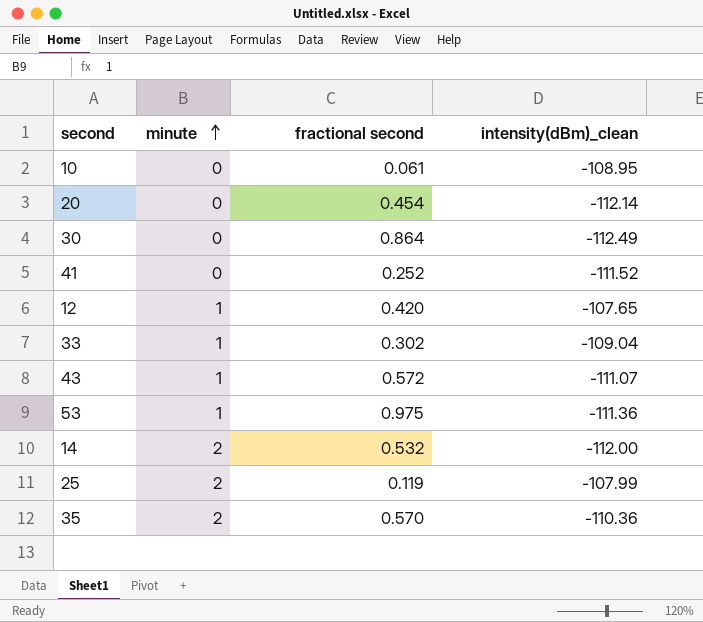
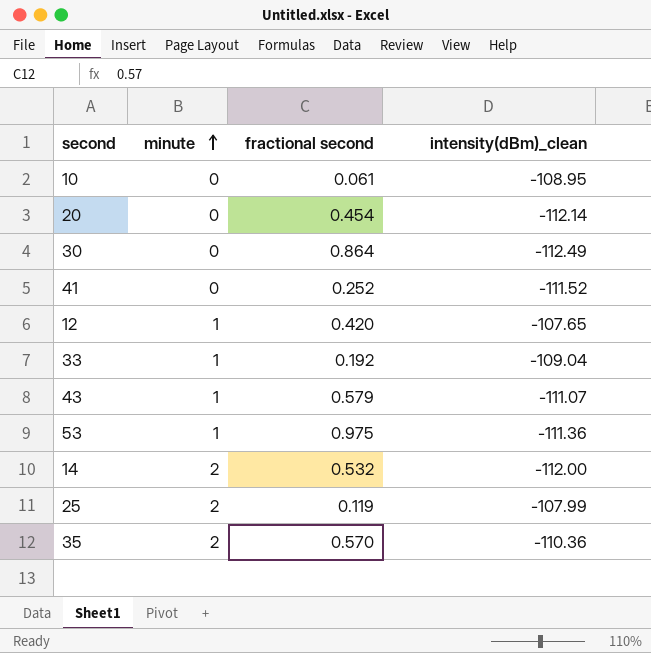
33 | fractional second: 0.302 -> 0.192
43 | fractional second: 0.572 -> 0.579

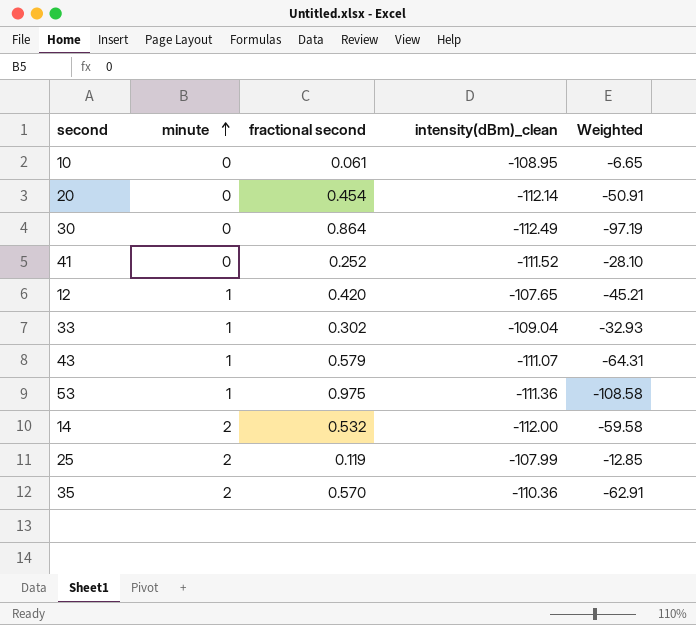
column Weighted | formula: none -> [fractional second] * [intensity(dBm)_clean]
33 | fractional second: 0.192 -> 0.302

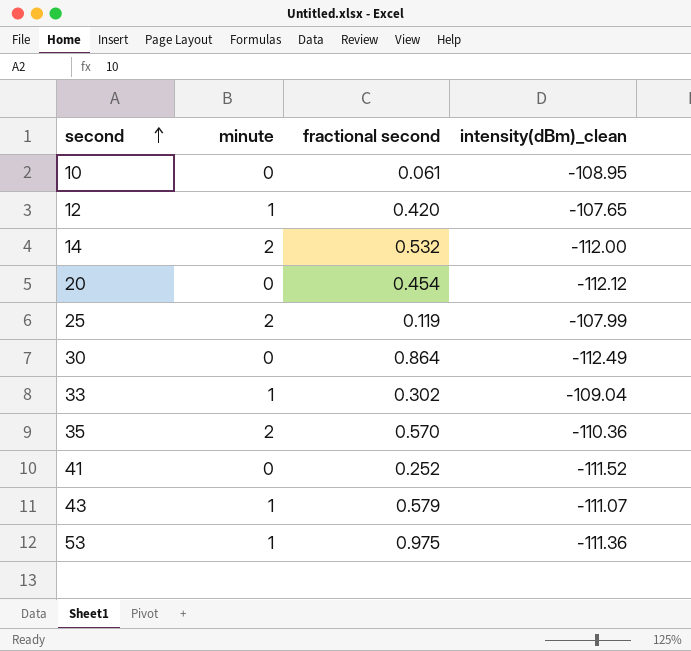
row order: minute ascending -> second ascending
column Weighted | formula: [fractional second] * [intensity(dBm)_clean] -> none
20 | intensity(dBm)_clean: -112.14 -> -112.12

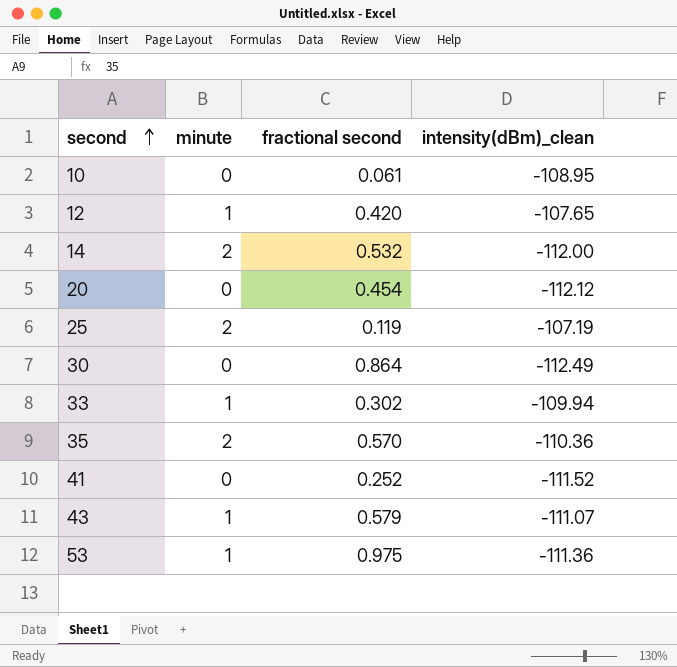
25 | intensity(dBm)_clean: -107.99 -> -107.19
33 | intensity(dBm)_clean: -109.04 -> -109.94

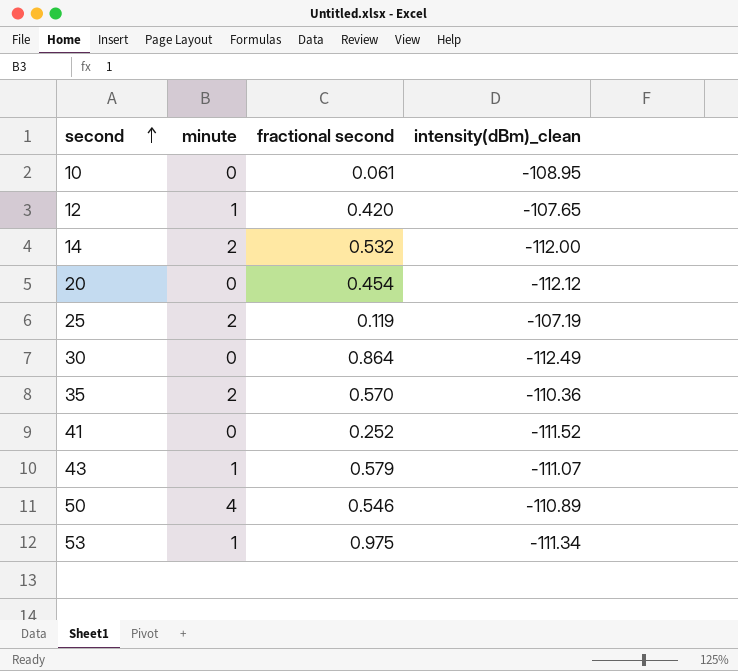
row 33: 1 | 0.302 | -109.94 -> none
row 50: none -> 4 | 0.546 | -110.89
53 | intensity(dBm)_clean: -111.36 -> -111.34

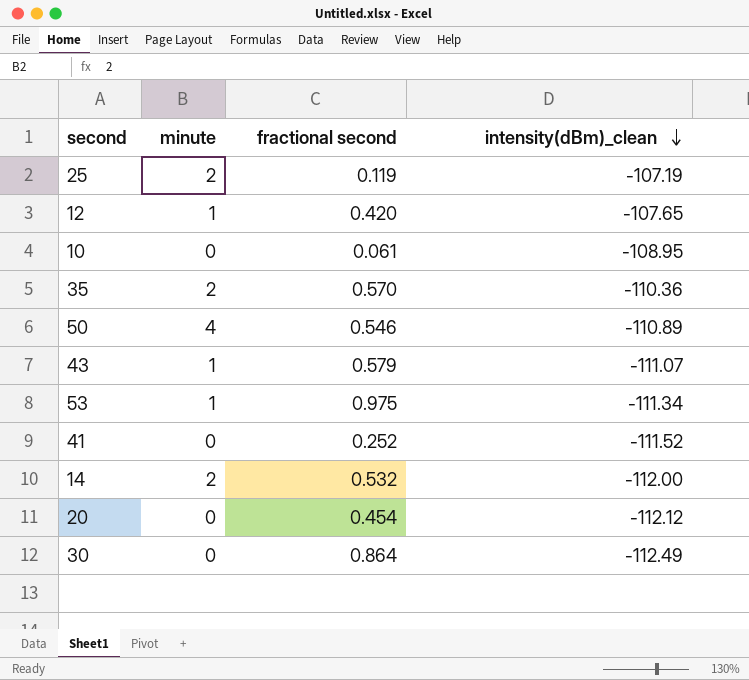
row order: second ascending -> intensity(dBm)_clean descending

